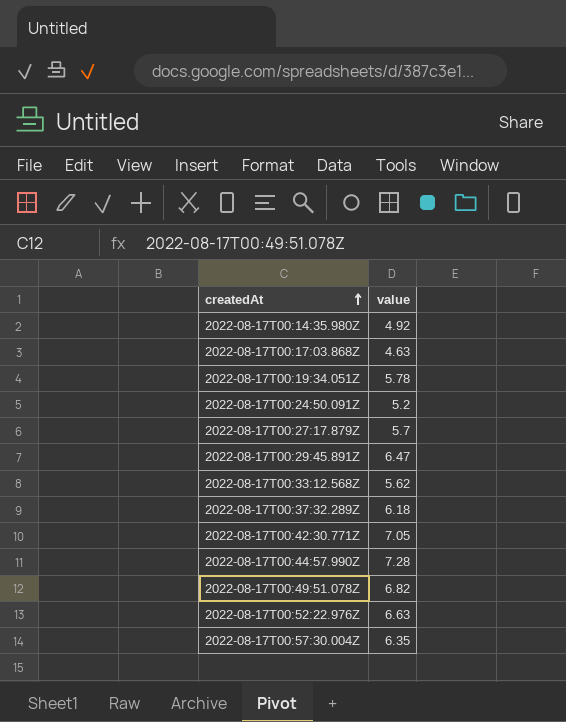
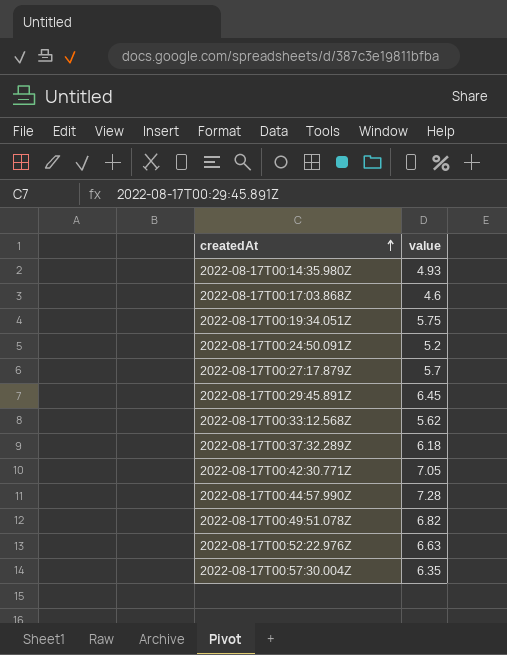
2022-08-17T00:14:35.980Z | value: 4.92 -> 4.93
2022-08-17T00:17:03.868Z | value: 4.63 -> 4.6
2022-08-17T00:19:34.051Z | value: 5.78 -> 5.75
2022-08-17T00:29:45.891Z | value: 6.47 -> 6.45

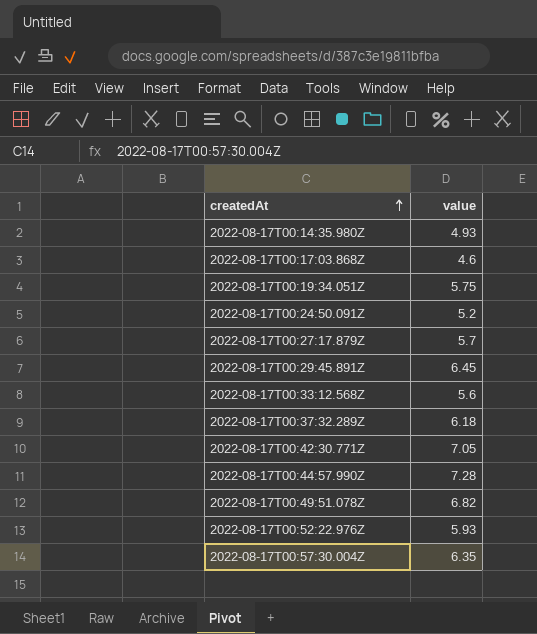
2022-08-17T00:33:12.568Z | value: 5.62 -> 5.6
2022-08-17T00:52:22.976Z | value: 6.63 -> 5.93

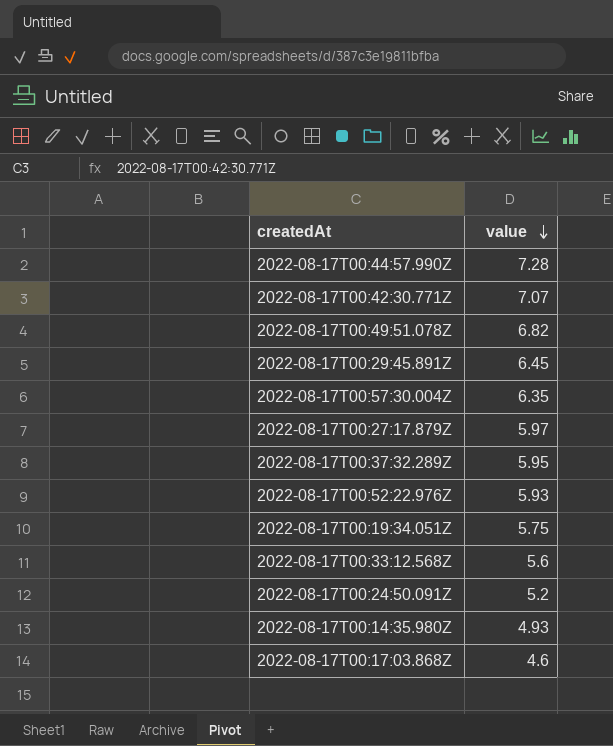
row order: createdAt ascending -> value descending
2022-08-17T00:42:30.771Z | value: 7.05 -> 7.07
2022-08-17T00:27:17.879Z | value: 5.7 -> 5.97
2022-08-17T00:37:32.289Z | value: 6.18 -> 5.95

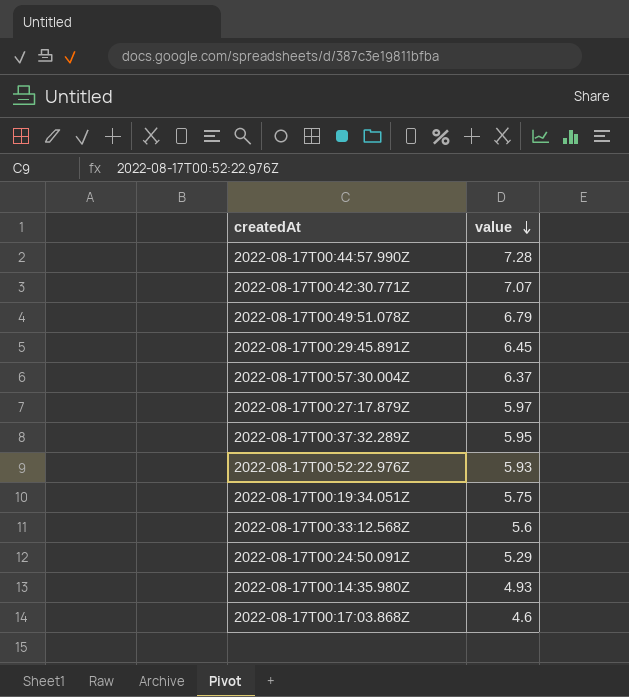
2022-08-17T00:49:51.078Z | value: 6.82 -> 6.79
2022-08-17T00:57:30.004Z | value: 6.35 -> 6.37
2022-08-17T00:24:50.091Z | value: 5.2 -> 5.29

